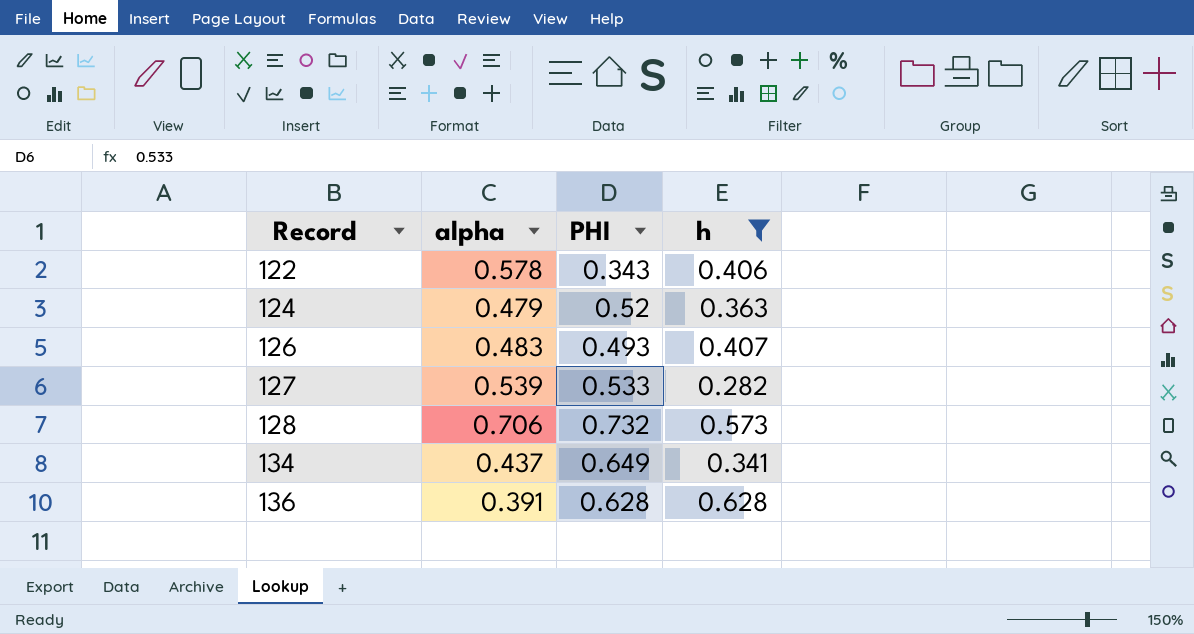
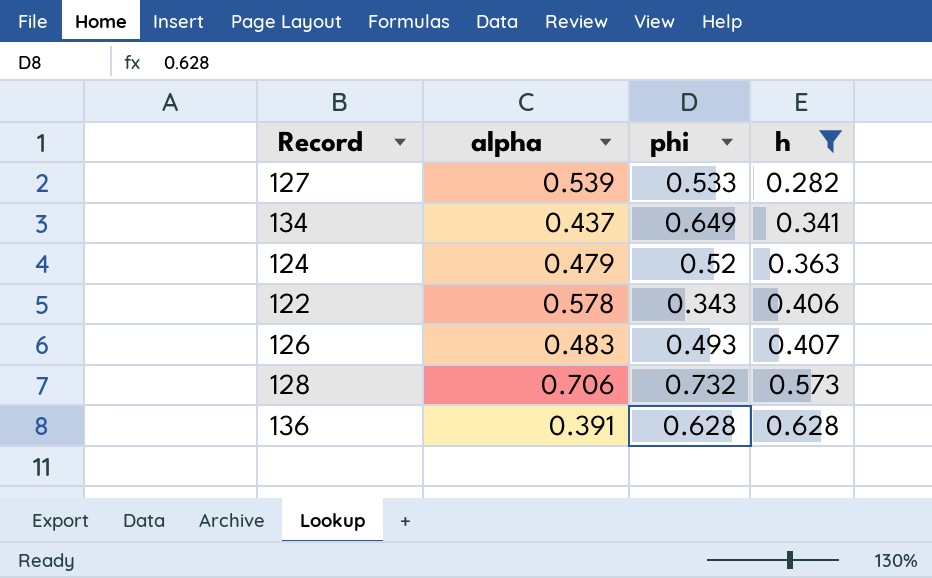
row order: Record ascending -> h ascending
column name: PHI -> phi

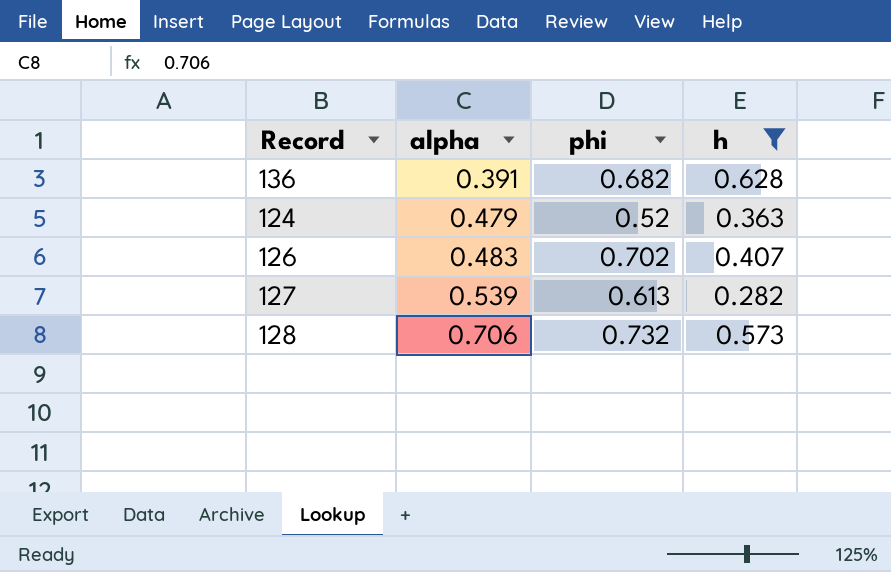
row order: h ascending -> alpha ascending
row 134: 0.437 | 0.649 | 0.341 -> none
row 122: 0.578 | 0.343 | 0.406 -> none
136 | phi: 0.628 -> 0.682
126 | phi: 0.493 -> 0.702
127 | phi: 0.533 -> 0.613

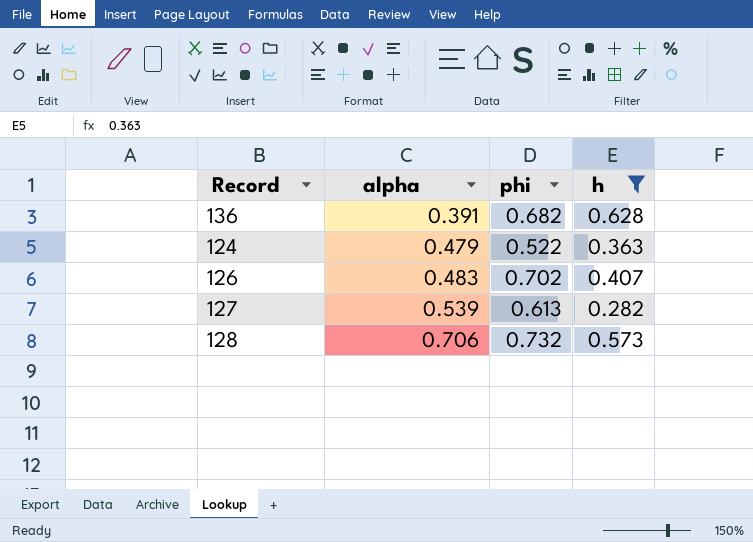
124 | phi: 0.52 -> 0.522

